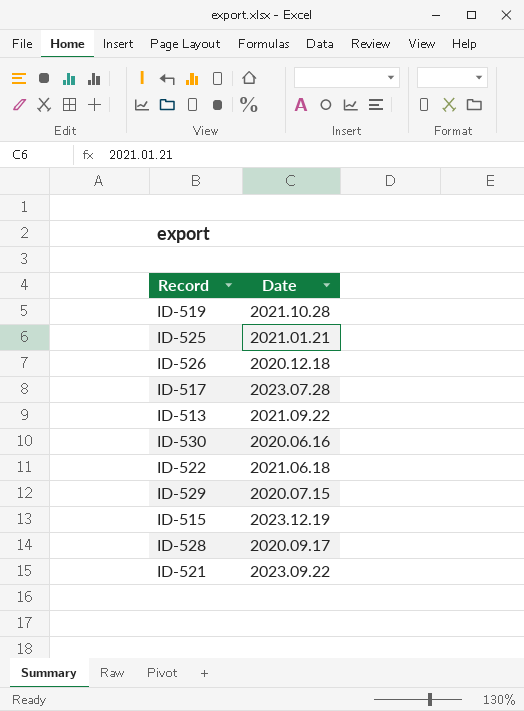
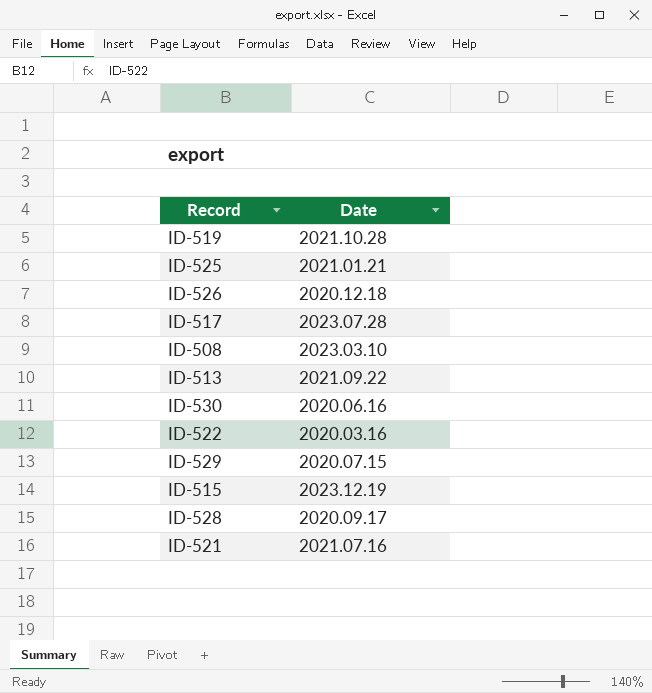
row ID-508: none -> 2023.03.10
ID-522 | Date: 2021.06.18 -> 2020.03.16
ID-521 | Date: 2023.09.22 -> 2021.07.16

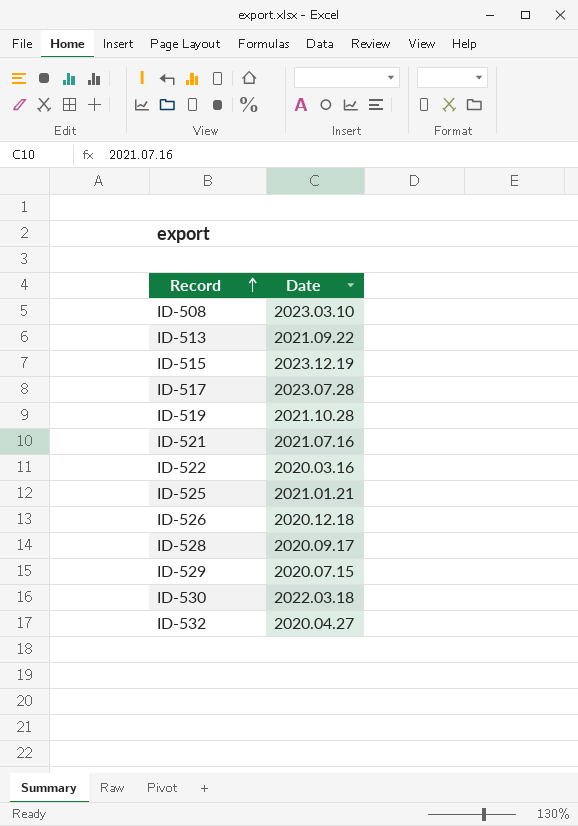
row order: none -> Record ascending
ID-530 | Date: 2020.06.16 -> 2022.03.18
row ID-532: none -> 2020.04.27

